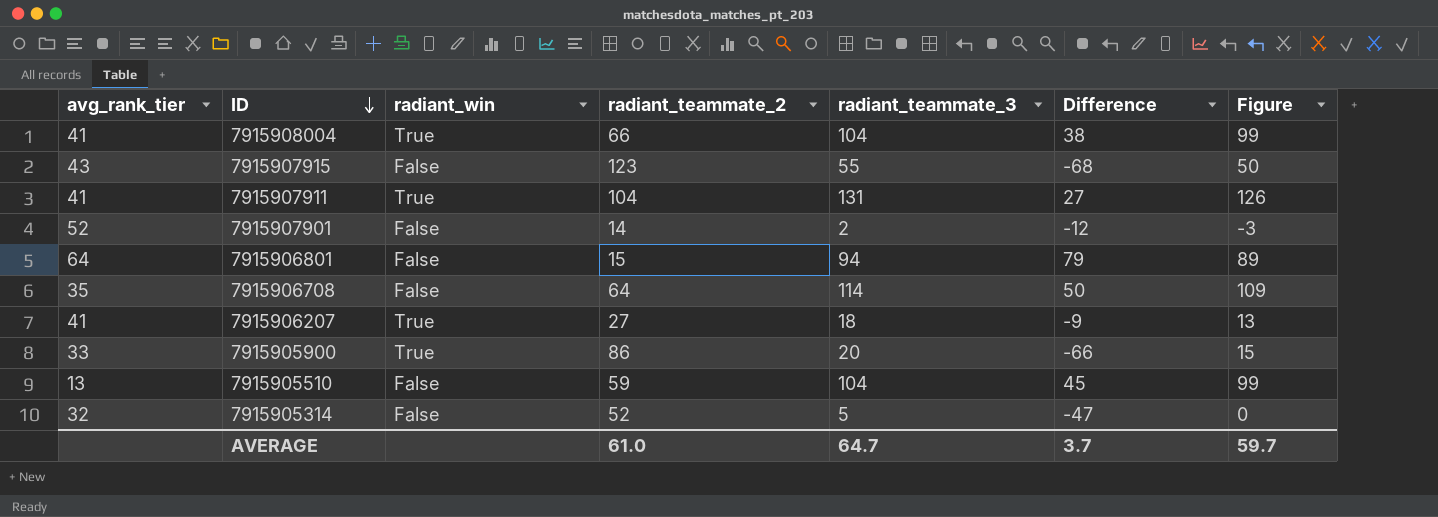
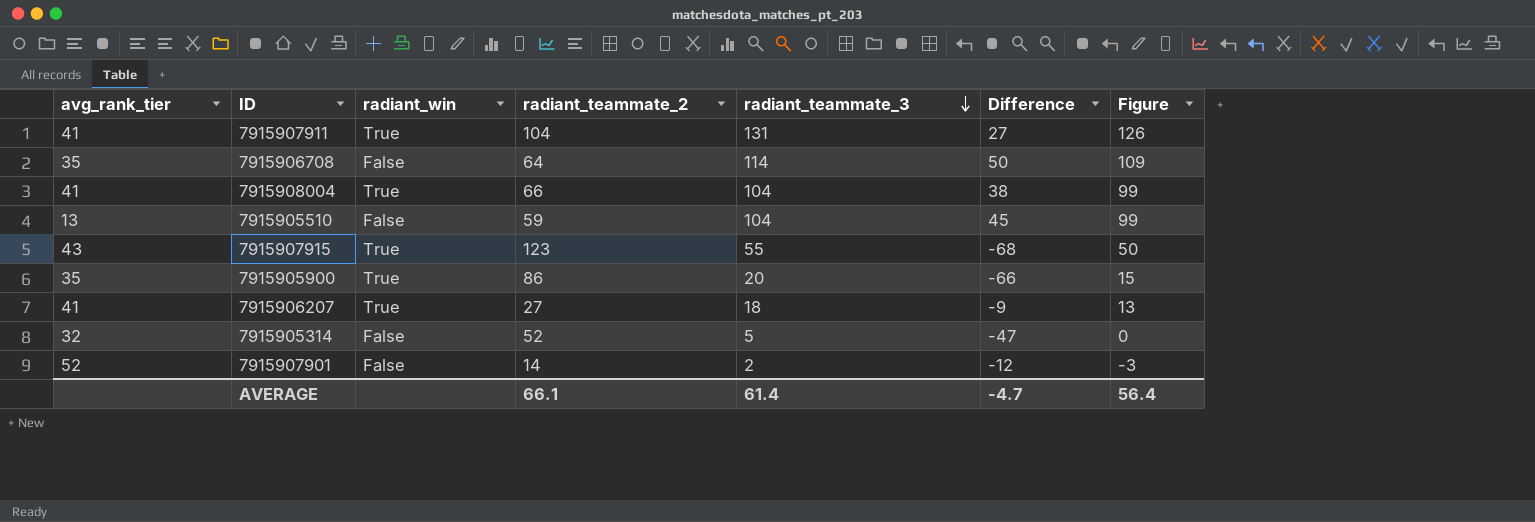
row order: ID descending -> radiant_teammate_3 descending
row 7915906801: 64 | False | 15 | 94 | 79 | 89 -> none
7915907915 | radiant_win: False -> True
7915905900 | avg_rank_tier: 33 -> 35
AVERAGE | radiant_teammate_2: 61.0 -> 66.1
AVERAGE | radiant_teammate_3: 64.7 -> 61.4
AVERAGE | Difference: 3.7 -> -4.7
AVERAGE | Figure: 59.7 -> 56.4

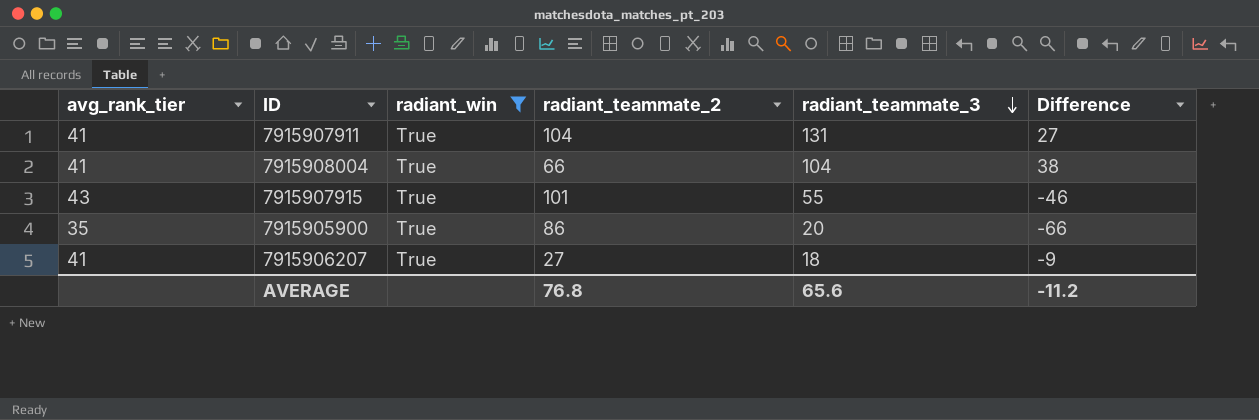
filter: none -> radiant_win = True
column Figure | formula: [radiant_teammate_3] - 5 -> none
7915907915 | radiant_teammate_2: 123 -> 101
7915907915 | Difference: -68 -> -46
AVERAGE | radiant_teammate_2: 66.1 -> 76.8
AVERAGE | radiant_teammate_3: 61.4 -> 65.6
AVERAGE | Difference: -4.7 -> -11.2

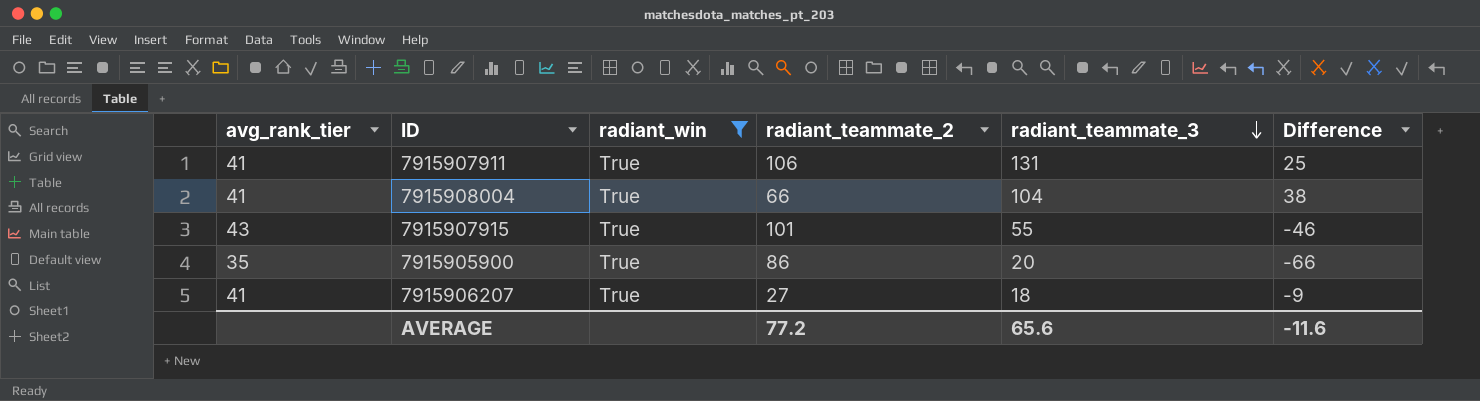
7915907911 | radiant_teammate_2: 104 -> 106
7915907911 | Difference: 27 -> 25
AVERAGE | radiant_teammate_2: 76.8 -> 77.2
AVERAGE | Difference: -11.2 -> -11.6

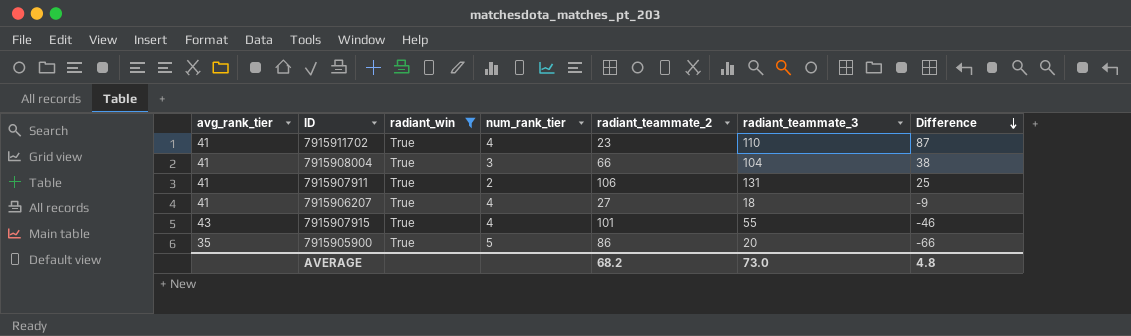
row order: radiant_teammate_3 descending -> Difference descending
column num_rank_tier | position: none -> 4
row 7915911702: none -> 41 | True | 4 | 23 | 110 | 87
AVERAGE | radiant_teammate_2: 77.2 -> 68.2
AVERAGE | radiant_teammate_3: 65.6 -> 73.0
AVERAGE | Difference: -11.6 -> 4.8

